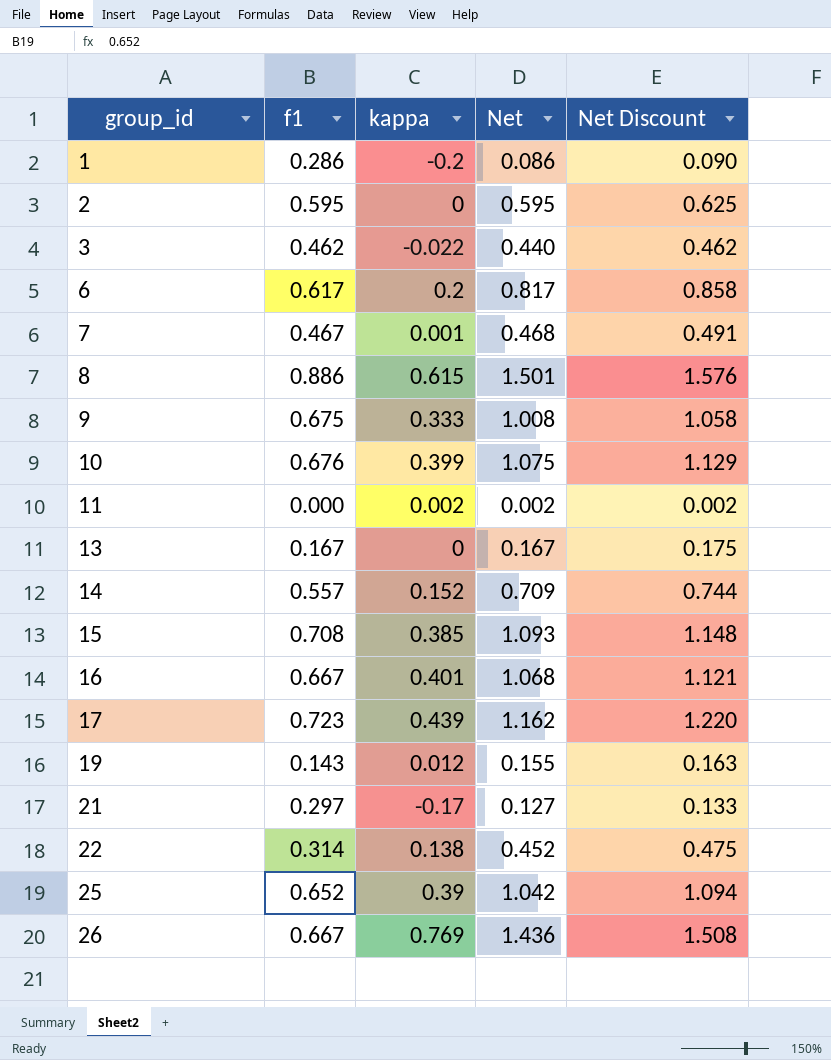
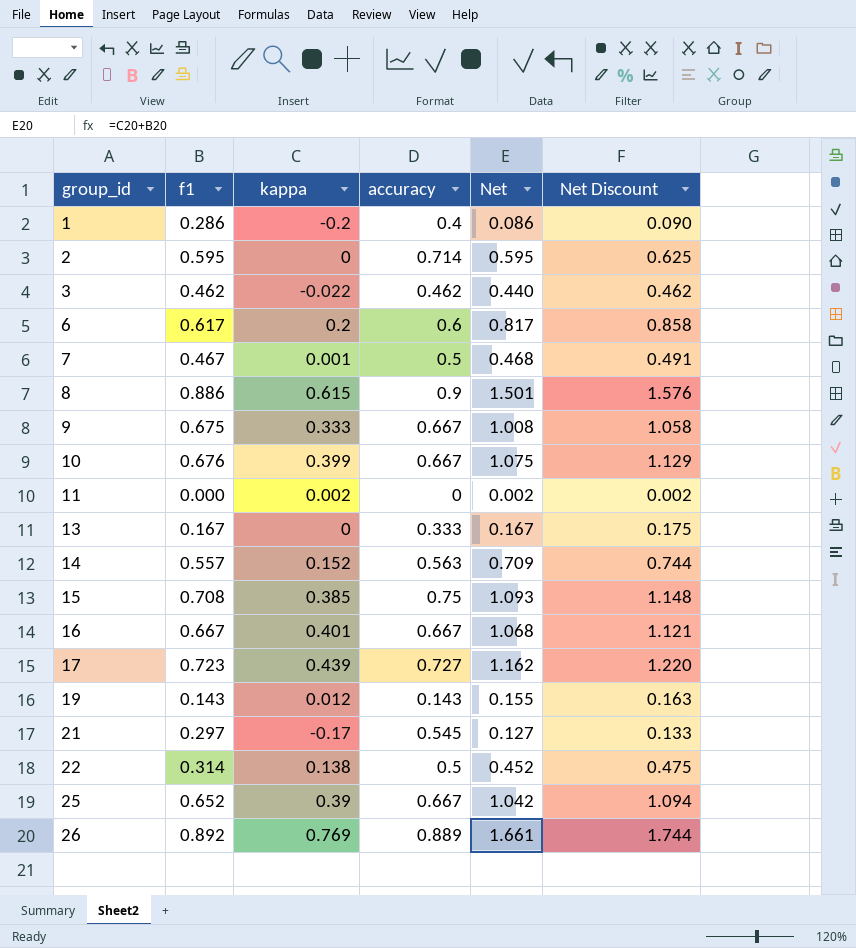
column accuracy | position: none -> 4
26 | f1: 0.667 -> 0.892
26 | Net: 1.436 -> 1.661
26 | Net Discount: 1.508 -> 1.744

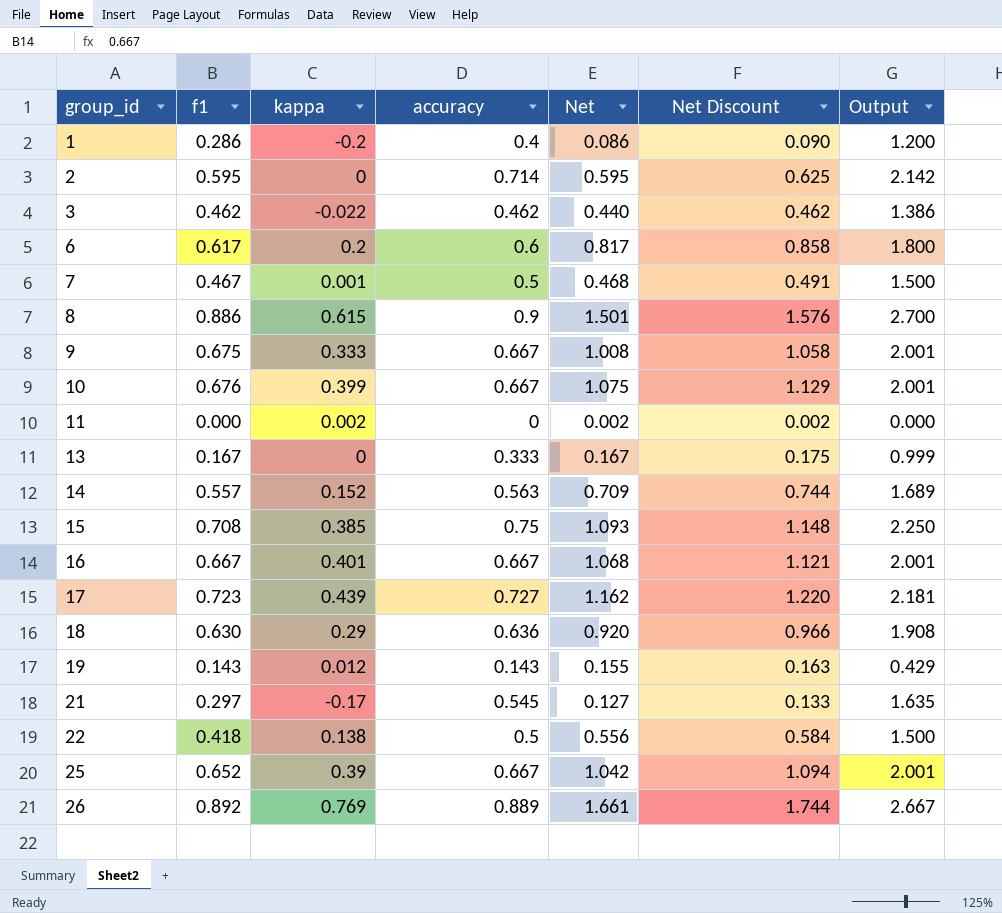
column Output | formula: none -> [accuracy] * 3
row 18: none -> 0.630 | 0.29 | 0.636 | 0.920 | 0.966 | 1.908
22 | f1: 0.314 -> 0.418
22 | Net: 0.452 -> 0.556
22 | Net Discount: 0.475 -> 0.584

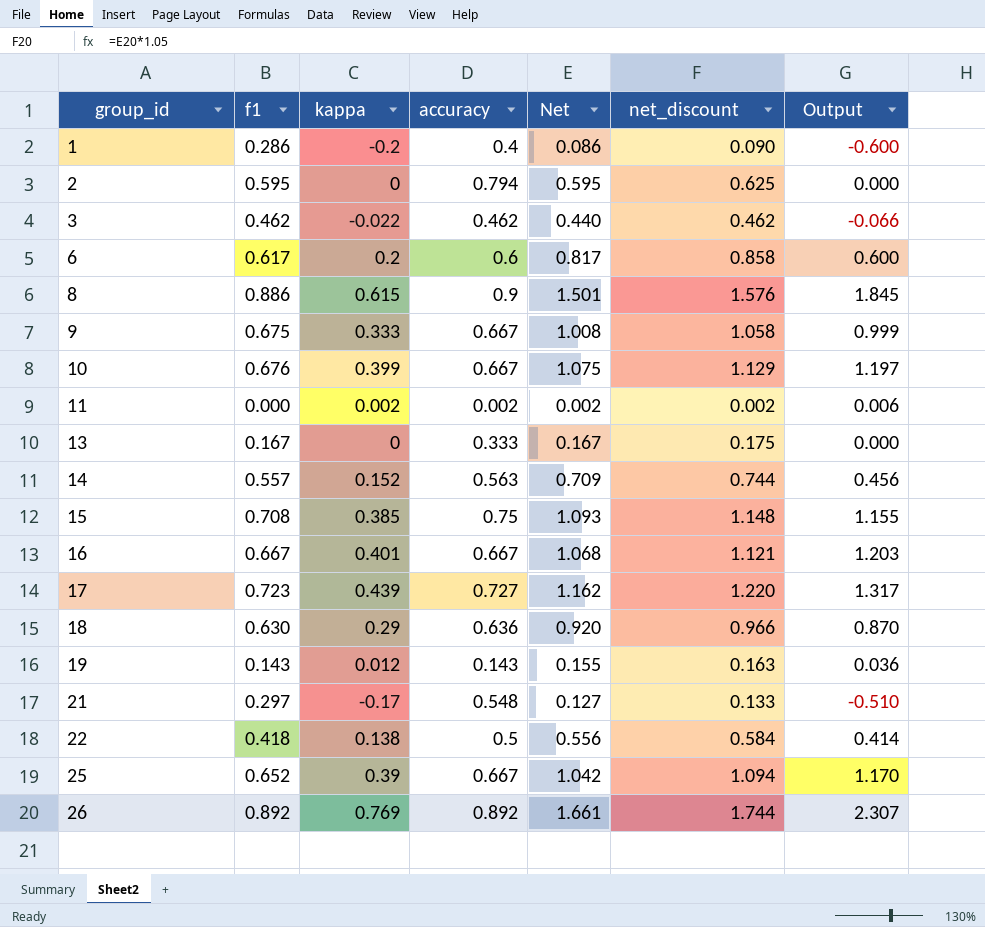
column name: Net Discount -> net_discount
column Output | formula: [accuracy] * 3 -> [kappa] * 3
row 7: 0.467 | 0.001 | 0.5 | 0.468 | 0.491 | 1.500 -> none
2 | accuracy: 0.714 -> 0.794
11 | accuracy: 0 -> 0.002
21 | accuracy: 0.545 -> 0.548
26 | accuracy: 0.889 -> 0.892

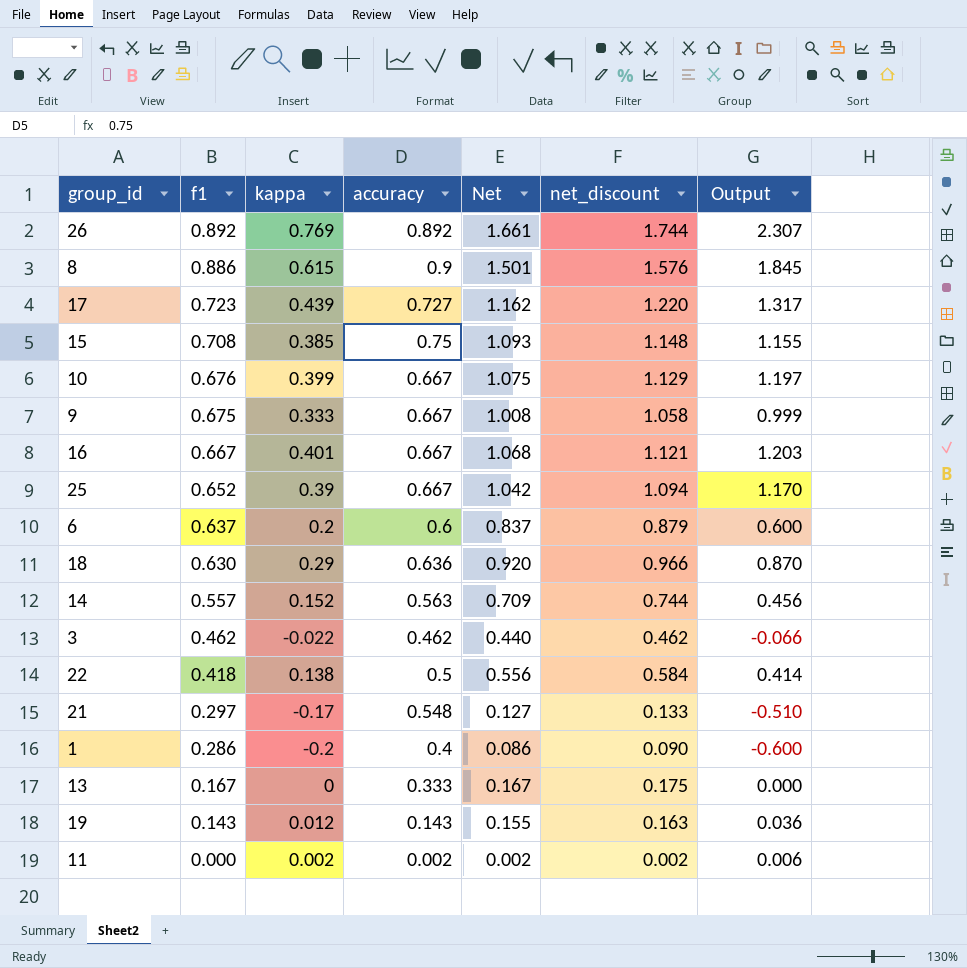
row order: group_id ascending -> f1 descending
row 2: 0.595 | 0 | 0.794 | 0.595 | 0.625 | 0.000 -> none
6 | f1: 0.617 -> 0.637
6 | Net: 0.817 -> 0.837
6 | net_discount: 0.858 -> 0.879

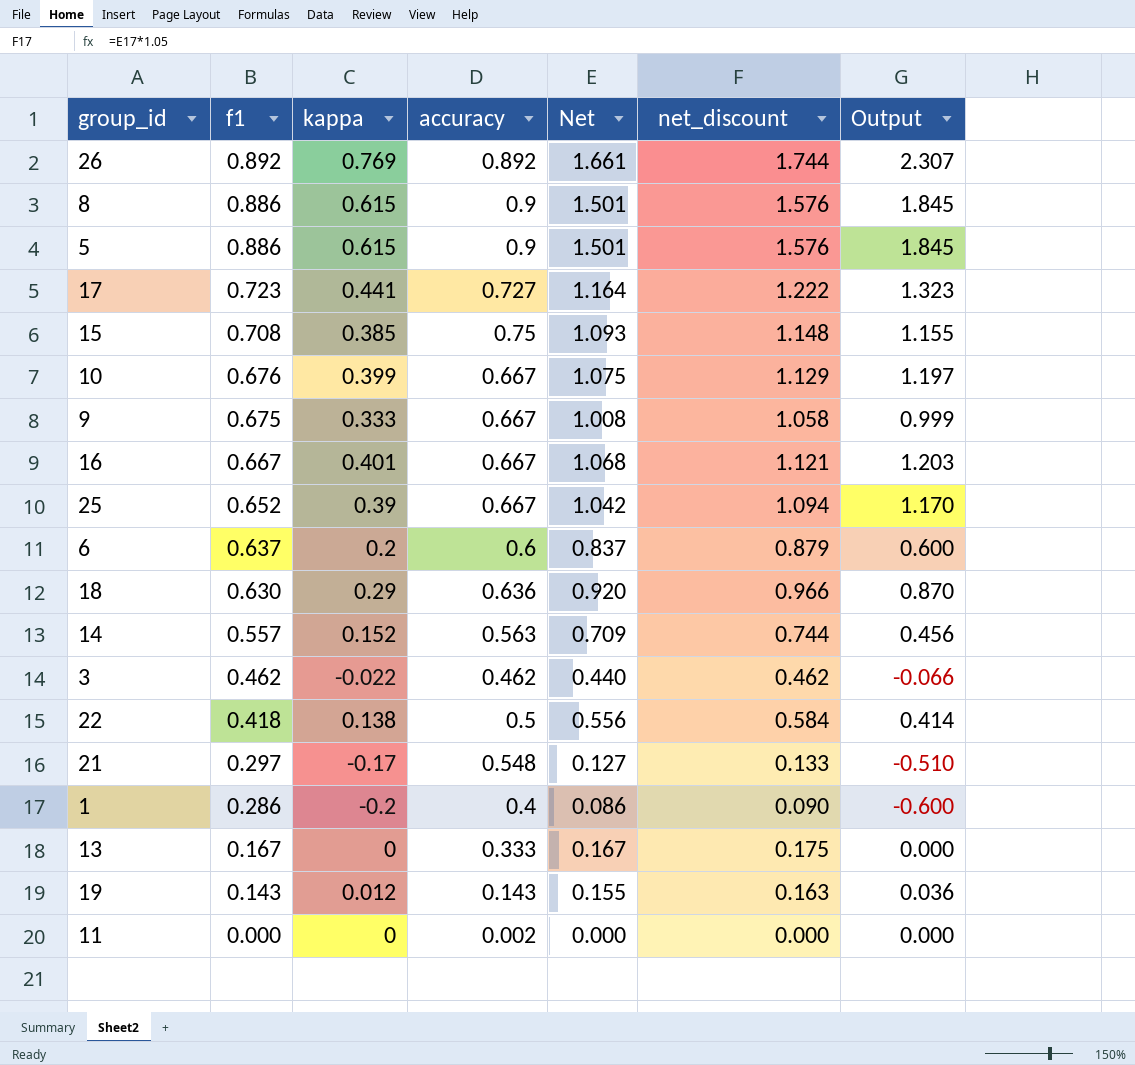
row 5: none -> 0.886 | 0.615 | 0.9 | 1.501 | 1.576 | 1.845
17 | kappa: 0.439 -> 0.441
17 | Net: 1.162 -> 1.164
17 | net_discount: 1.220 -> 1.222
17 | Output: 1.317 -> 1.323
11 | kappa: 0.002 -> 0
11 | Net: 0.002 -> 0.000
11 | net_discount: 0.002 -> 0.000
11 | Output: 0.006 -> 0.000

